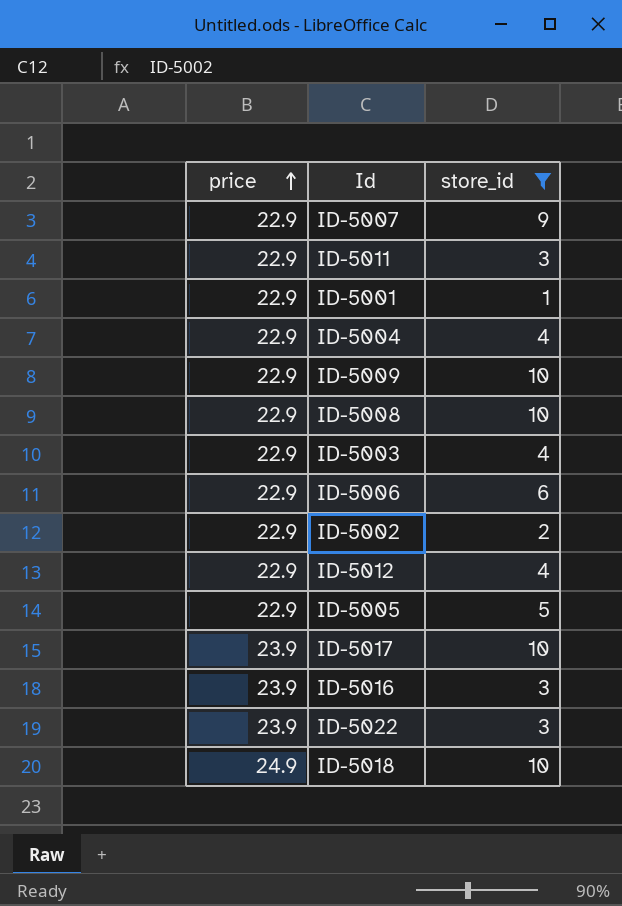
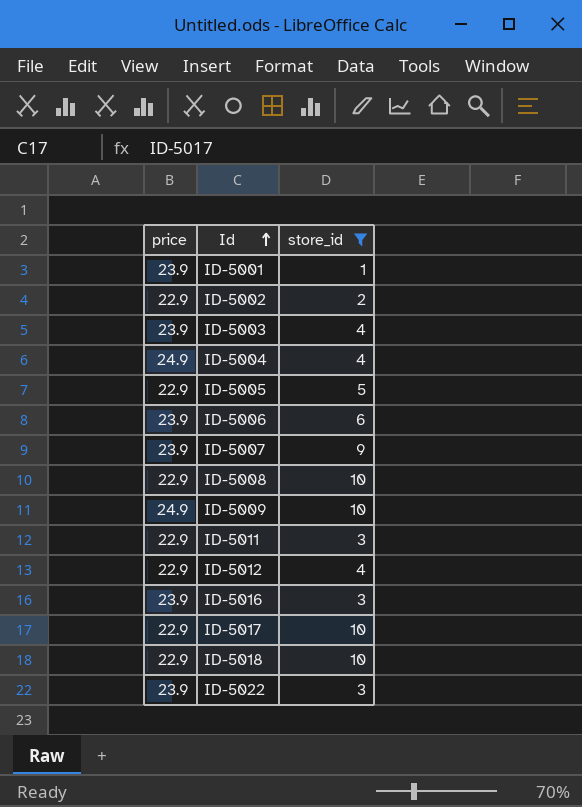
row order: price ascending -> Id ascending
ID-5001 | price: 22.9 -> 23.9
ID-5003 | price: 22.9 -> 23.9
ID-5004 | price: 22.9 -> 24.9
ID-5006 | price: 22.9 -> 23.9
ID-5007 | price: 22.9 -> 23.9
ID-5009 | price: 22.9 -> 24.9
ID-5017 | price: 23.9 -> 22.9
ID-5018 | price: 24.9 -> 22.9

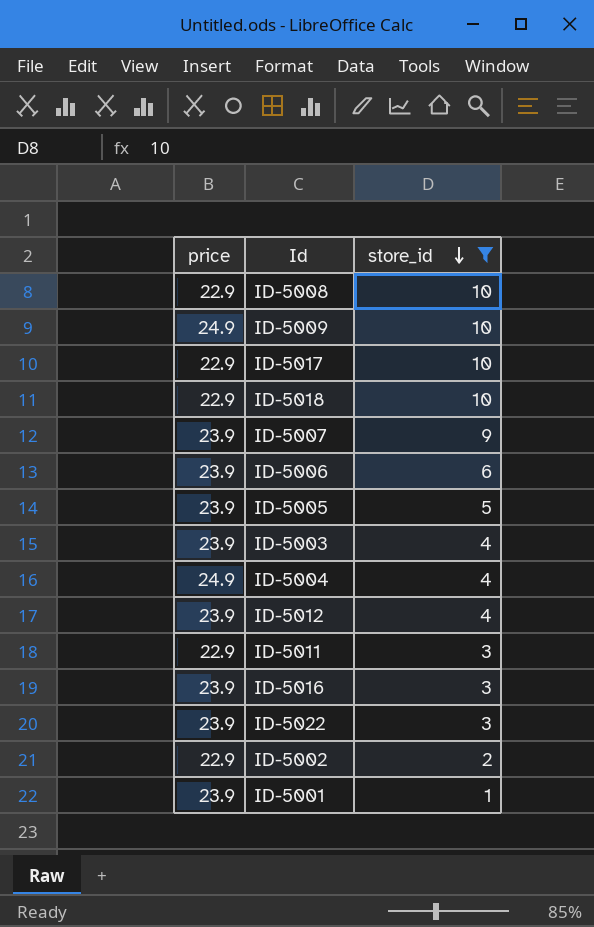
row order: Id ascending -> store_id descending
ID-5005 | price: 22.9 -> 23.9
ID-5012 | price: 22.9 -> 23.9

